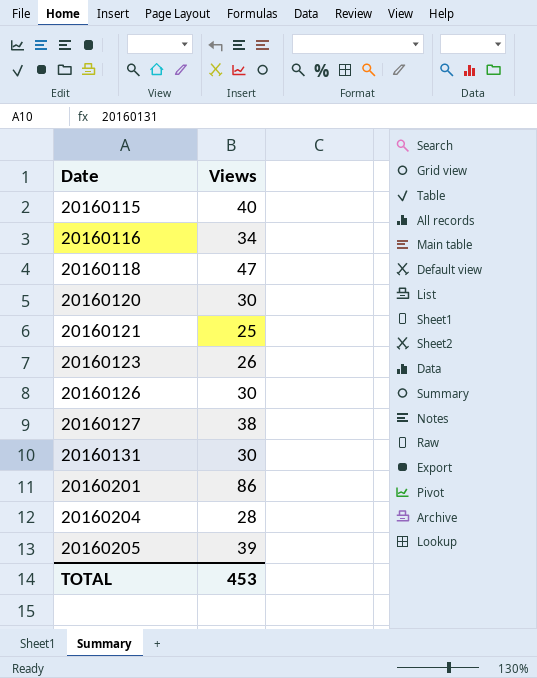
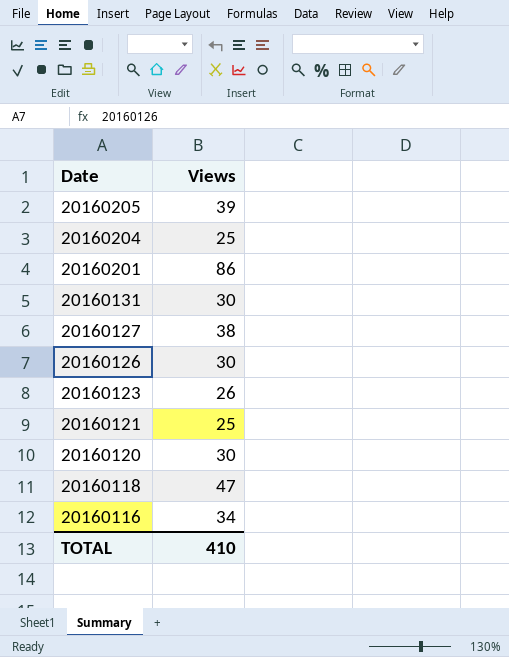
row order: Date ascending -> Date descending
row 20160115: 40 -> none
20160204 | Views: 28 -> 25
TOTAL | Views: 453 -> 410

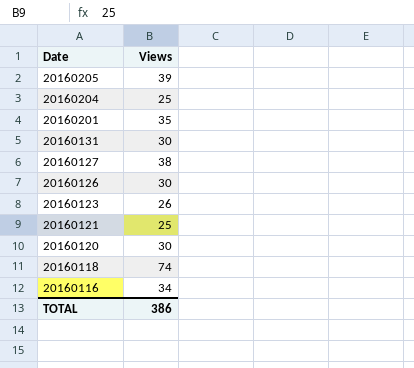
20160201 | Views: 86 -> 35
20160118 | Views: 47 -> 74
TOTAL | Views: 410 -> 386

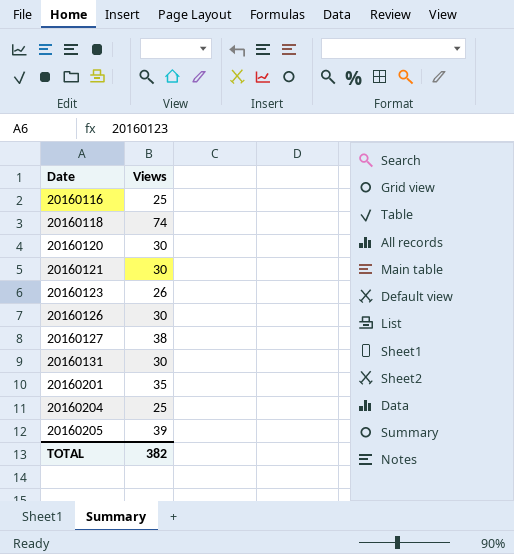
row order: Date descending -> Date ascending
20160116 | Views: 34 -> 25
20160121 | Views: 25 -> 30
TOTAL | Views: 386 -> 382

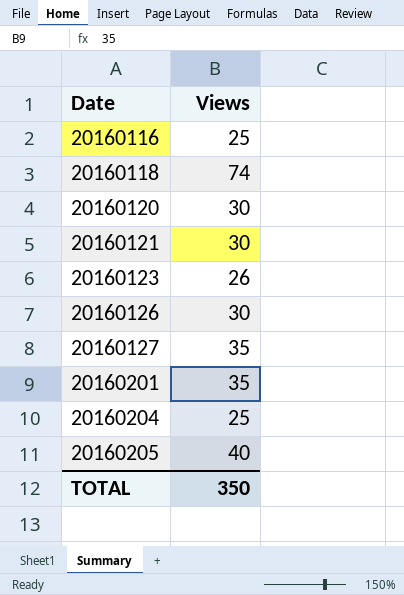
row 20160131: 30 -> none
20160127 | Views: 38 -> 35
20160205 | Views: 39 -> 40
TOTAL | Views: 382 -> 350

